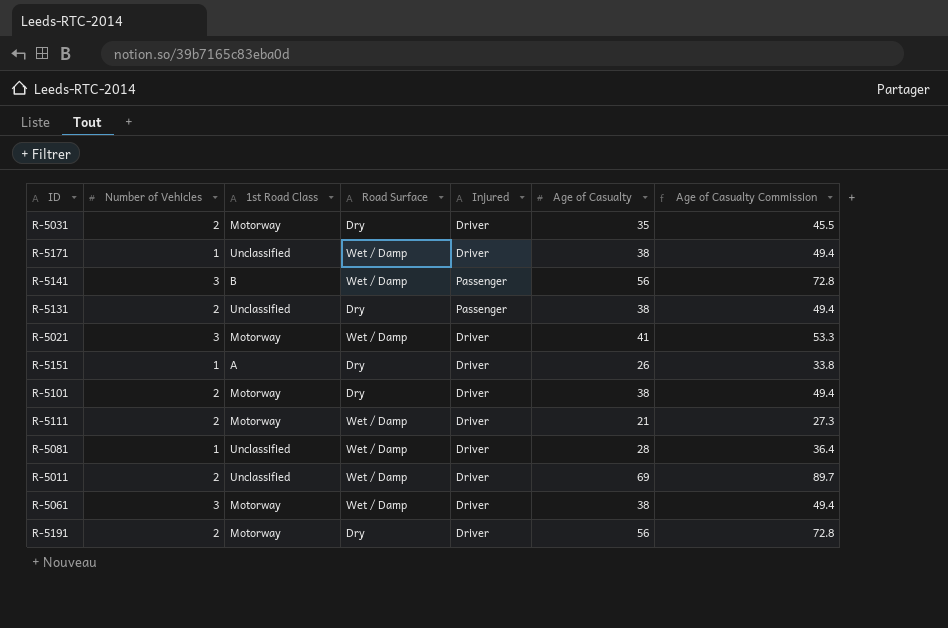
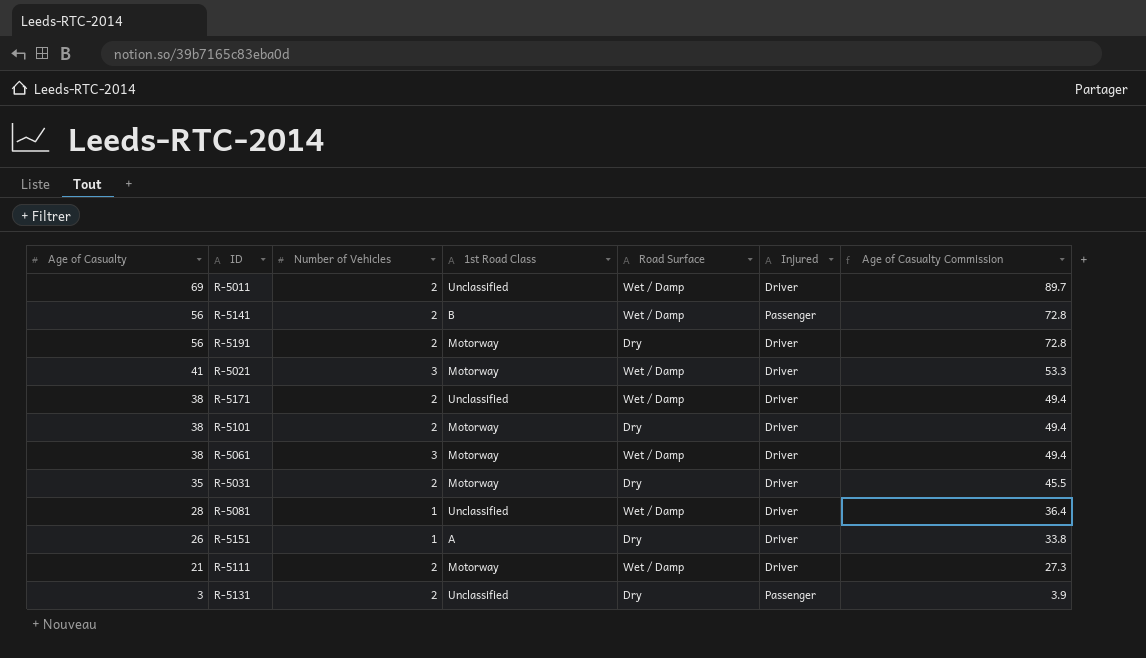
row order: none -> Age of Casualty descending
column Age of Casualty | position: 6 -> 1
R-5141 | Number of Vehicles: 3 -> 2
R-5171 | Number of Vehicles: 1 -> 2
R-5131 | Age of Casualty: 38 -> 3
R-5131 | Age of Casualty Commission: 49.4 -> 3.9

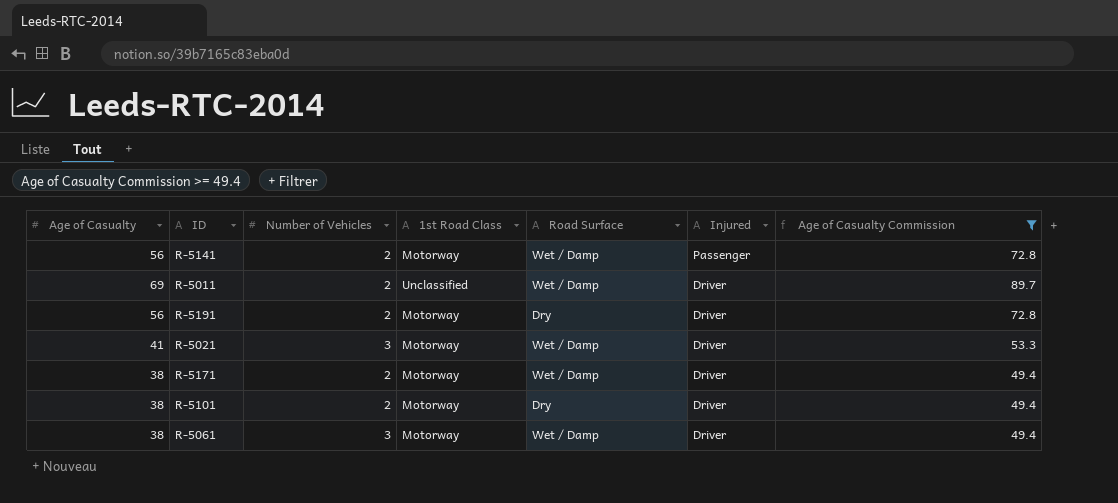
filter: none -> Age of Casualty Commission >= 49.4
row order: Age of Casualty descending -> Injured descending
R-5141 | 1st Road Class: B -> Motorway
R-5171 | 1st Road Class: Unclassified -> Motorway

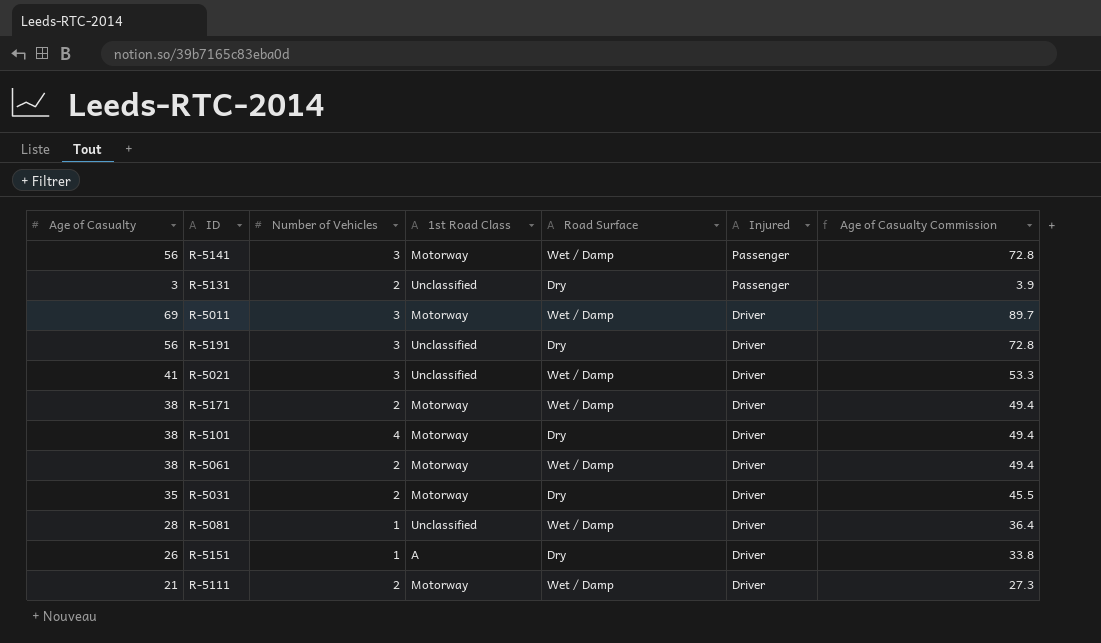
filter: Age of Casualty Commission >= 49.4 -> none
R-5141 | Number of Vehicles: 2 -> 3
R-5011 | Number of Vehicles: 2 -> 3
R-5011 | 1st Road Class: Unclassified -> Motorway
R-5191 | Number of Vehicles: 2 -> 3
R-5191 | 1st Road Class: Motorway -> Unclassified
R-5021 | 1st Road Class: Motorway -> Unclassified
R-5101 | Number of Vehicles: 2 -> 4
R-5061 | Number of Vehicles: 3 -> 2

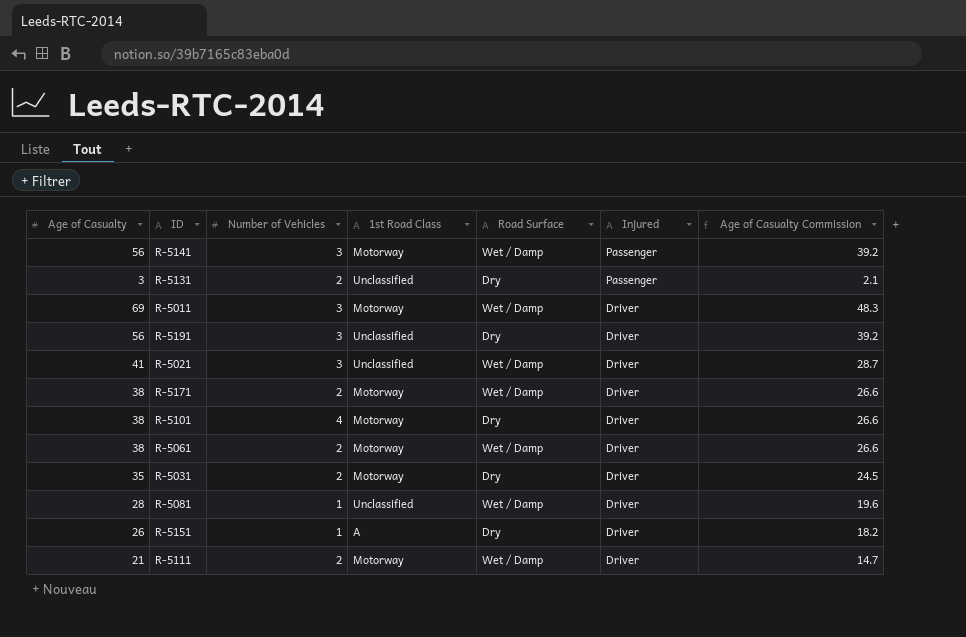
column Age of Casualty Commission | formula: [Age of Casualty] * 1.3 -> [Age of Casualty] * 0.7

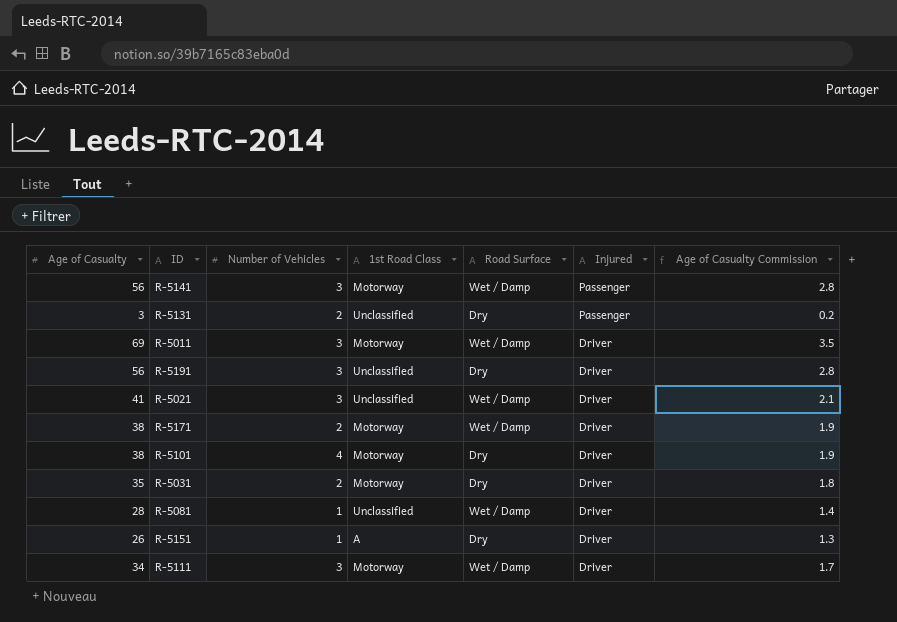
column Age of Casualty Commission | formula: [Age of Casualty] * 0.7 -> [Age of Casualty] * 0.05
row R-5061: 38 | 2 | Motorway | Wet / Damp | Driver | 26.6 -> none
R-5111 | Age of Casualty: 21 -> 34
R-5111 | Number of Vehicles: 2 -> 3

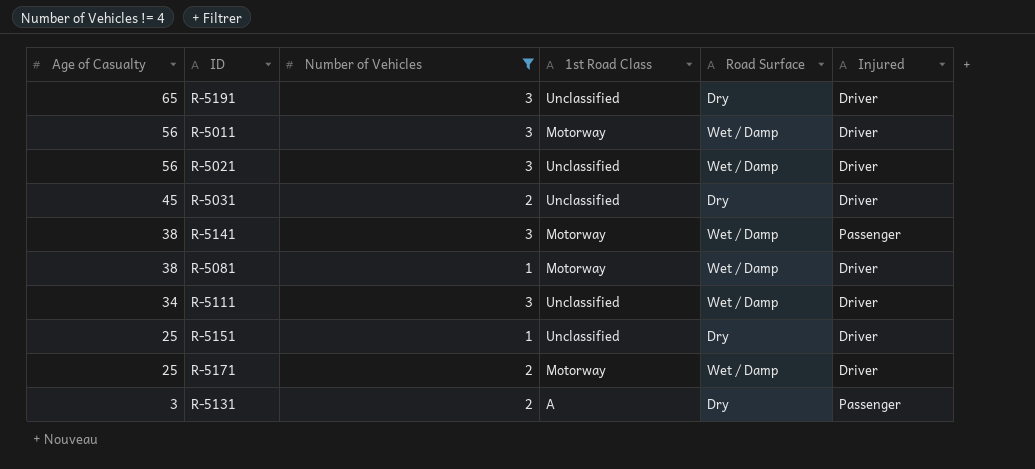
filter: none -> Number of Vehicles != 4
row order: Injured descending -> Age of Casualty descending
column Age of Casualty Commission | formula: [Age of Casualty] * 0.05 -> none
R-5191 | Age of Casualty: 56 -> 65
R-5011 | Age of Casualty: 69 -> 56
R-5021 | Age of Casualty: 41 -> 56
R-5031 | Age of Casualty: 35 -> 45
R-5031 | 1st Road Class: Motorway -> Unclassified
R-5141 | Age of Casualty: 56 -> 38
R-5081 | Age of Casualty: 28 -> 38
R-5081 | 1st Road Class: Unclassified -> Motorway
R-5111 | 1st Road Class: Motorway -> Unclassified
R-5151 | Age of Casualty: 26 -> 25
R-5151 | 1st Road Class: A -> Unclassified
R-5171 | Age of Casualty: 38 -> 25
R-5131 | 1st Road Class: Unclassified -> A

